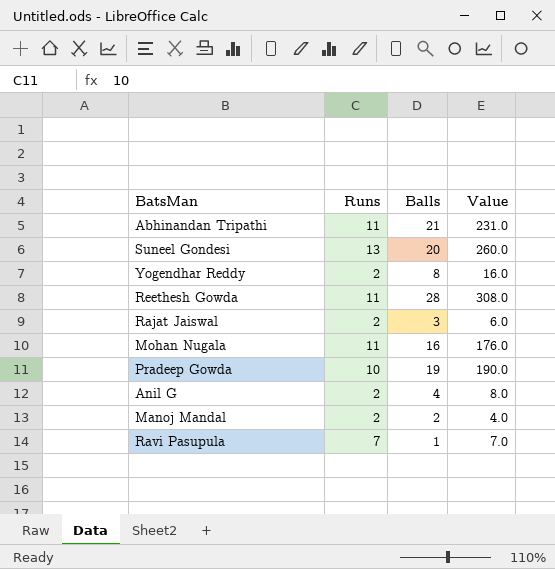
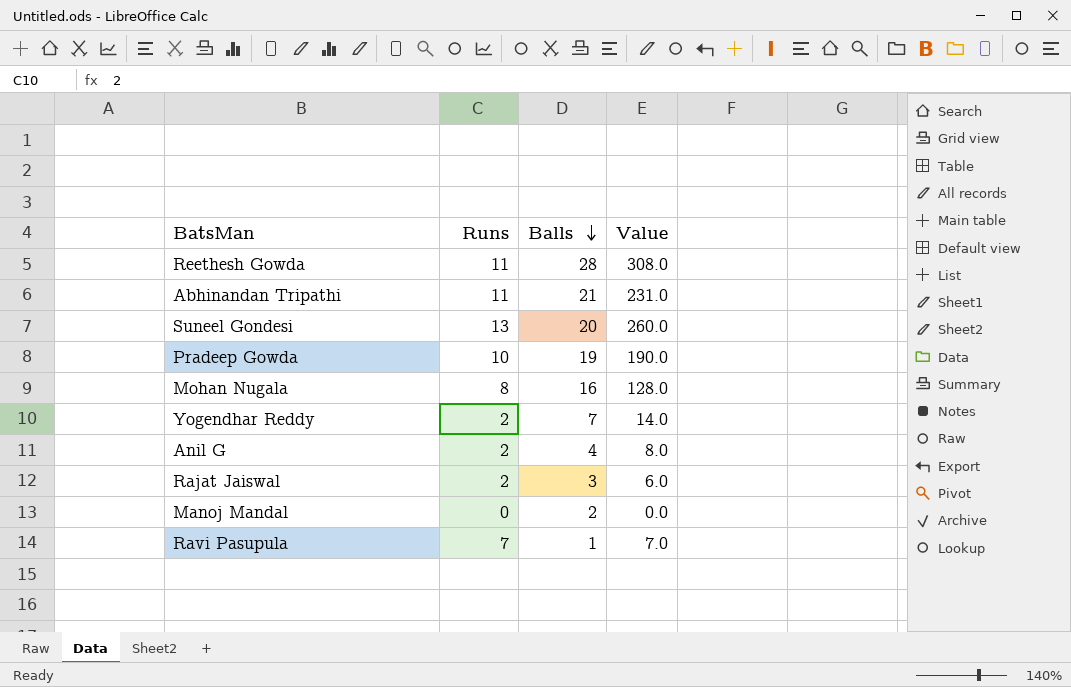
row order: none -> Balls descending
Mohan Nugala | Runs: 11 -> 8
Mohan Nugala | Value: 176.0 -> 128.0
Yogendhar Reddy | Balls: 8 -> 7
Yogendhar Reddy | Value: 16.0 -> 14.0
Manoj Mandal | Runs: 2 -> 0
Manoj Mandal | Value: 4.0 -> 0.0

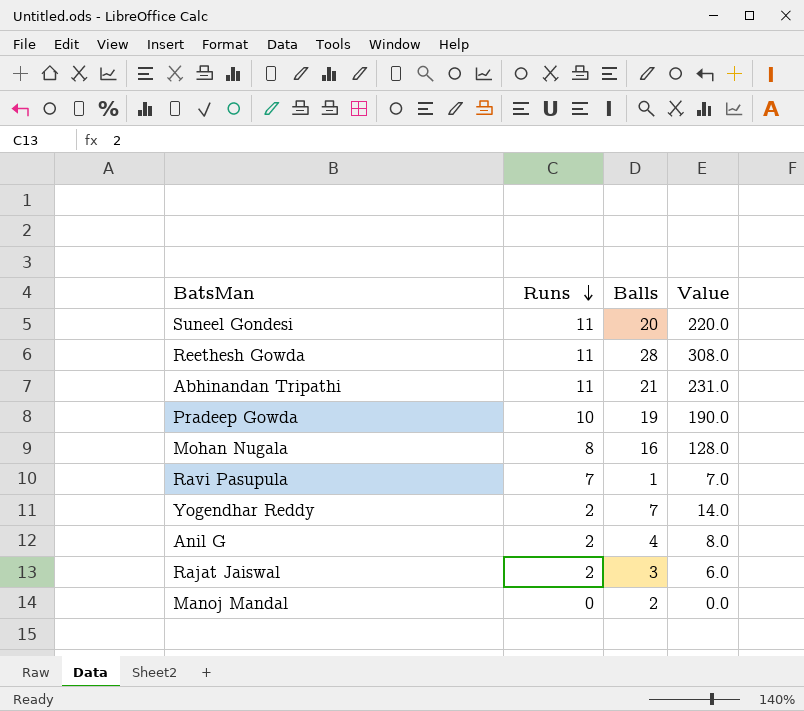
row order: Balls descending -> Runs descending
Suneel Gondesi | Runs: 13 -> 11
Suneel Gondesi | Value: 260.0 -> 220.0

